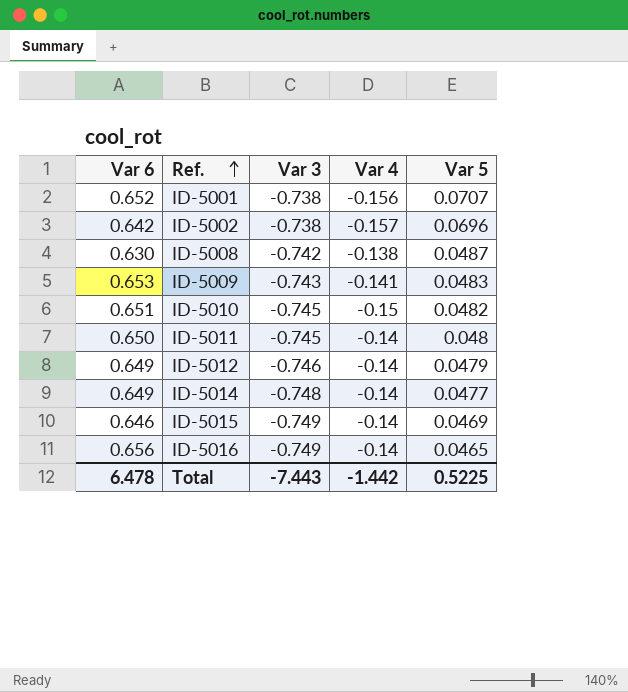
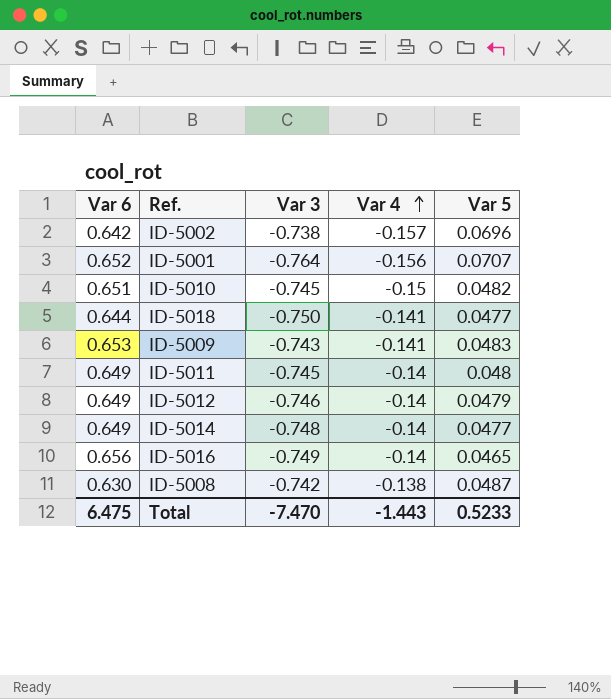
row order: Ref. ascending -> Var 4 ascending
row ID-5015: 0.646 | -0.749 | -0.14 | 0.0469 -> none
ID-5001 | Var 3: -0.738 -> -0.764
row ID-5018: none -> 0.644 | -0.750 | -0.141 | 0.0477
ID-5011 | Var 6: 0.650 -> 0.649
Total | Var 6: 6.478 -> 6.475
Total | Var 3: -7.443 -> -7.470
Total | Var 4: -1.442 -> -1.443
Total | Var 5: 0.5225 -> 0.5233

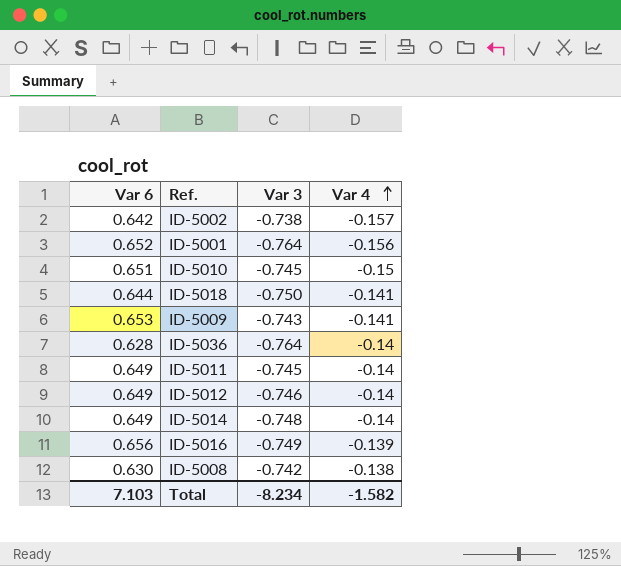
column Var 5 | position: 5 -> none
row ID-5036: none -> 0.628 | -0.764 | -0.14
ID-5016 | Var 4: -0.14 -> -0.139
Total | Var 6: 6.475 -> 7.103
Total | Var 3: -7.470 -> -8.234
Total | Var 4: -1.443 -> -1.582

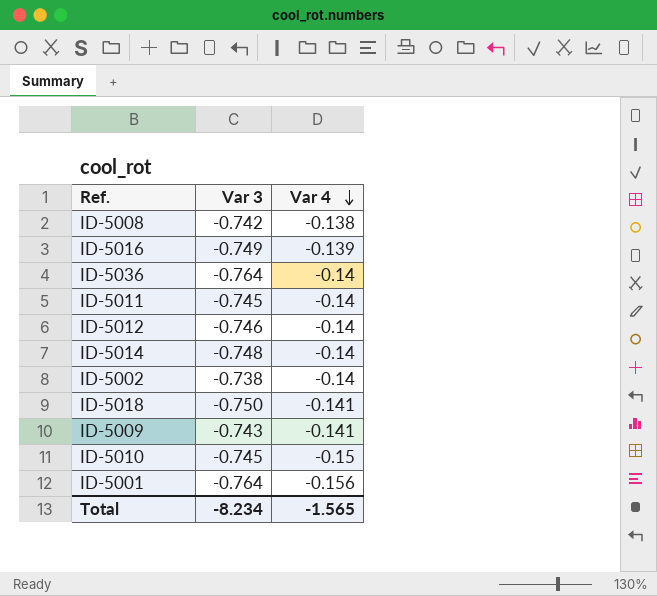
row order: Var 4 ascending -> Var 4 descending
column Var 6 | position: 1 -> none
ID-5002 | Var 4: -0.157 -> -0.14
Total | Var 4: -1.582 -> -1.565

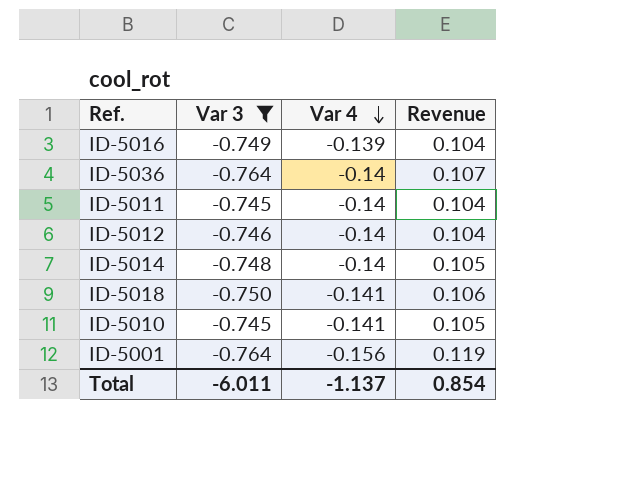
filter: none -> Var 3 <= -0.745
column Revenue | formula: none -> [Var 3] * [Var 4]
ID-5010 | Var 4: -0.15 -> -0.141
Total | Var 3: -8.234 -> -6.011
Total | Var 4: -1.565 -> -1.137

